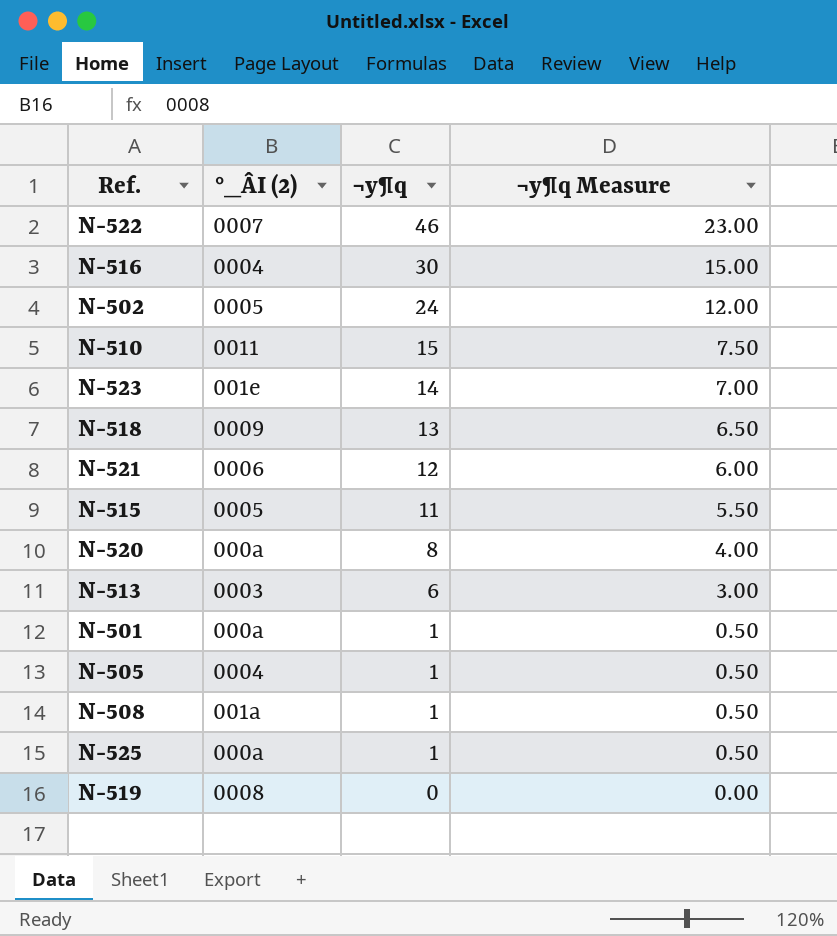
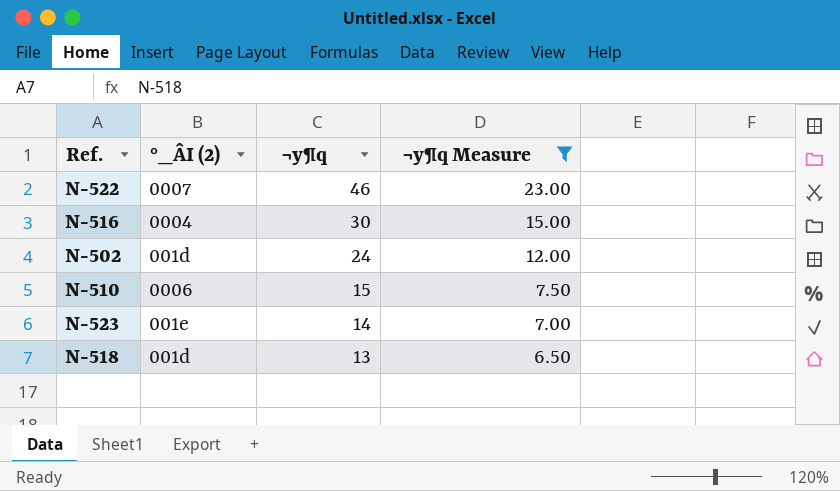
filter: none -> ¬y¶q Measure >= 6.50
N-502 | °_ÂI (2): 0005 -> 001d
N-510 | °_ÂI (2): 0011 -> 0006
N-518 | °_ÂI (2): 0009 -> 001d

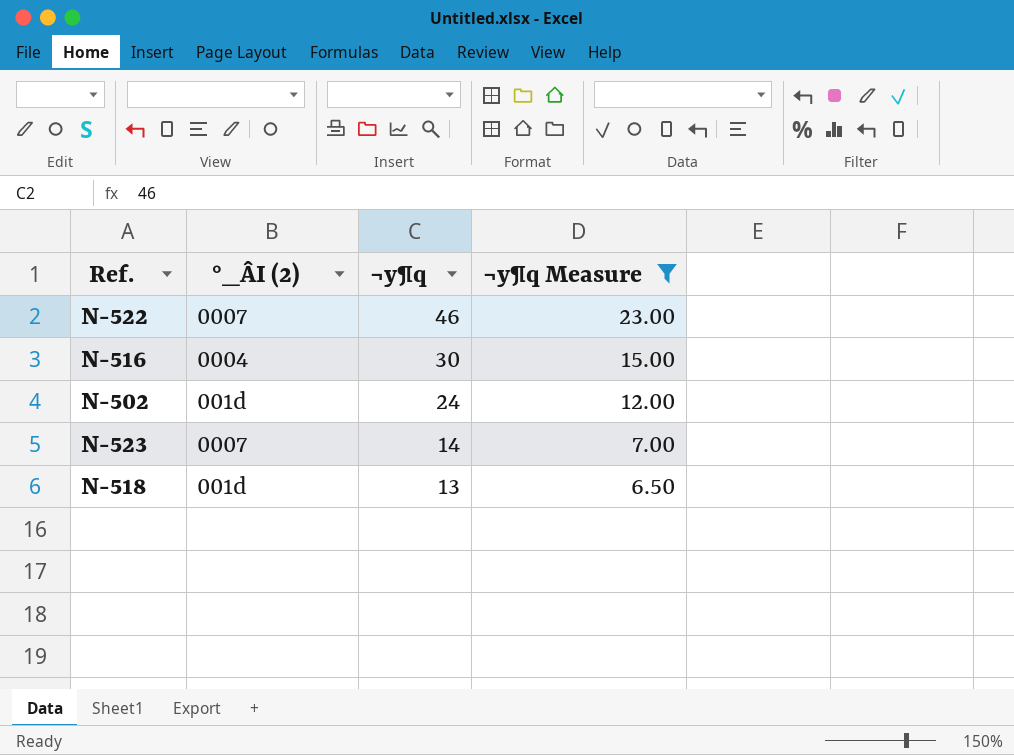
row N-510: 0006 | 15 | 7.50 -> none
N-523 | °_ÂI (2): 001e -> 0007

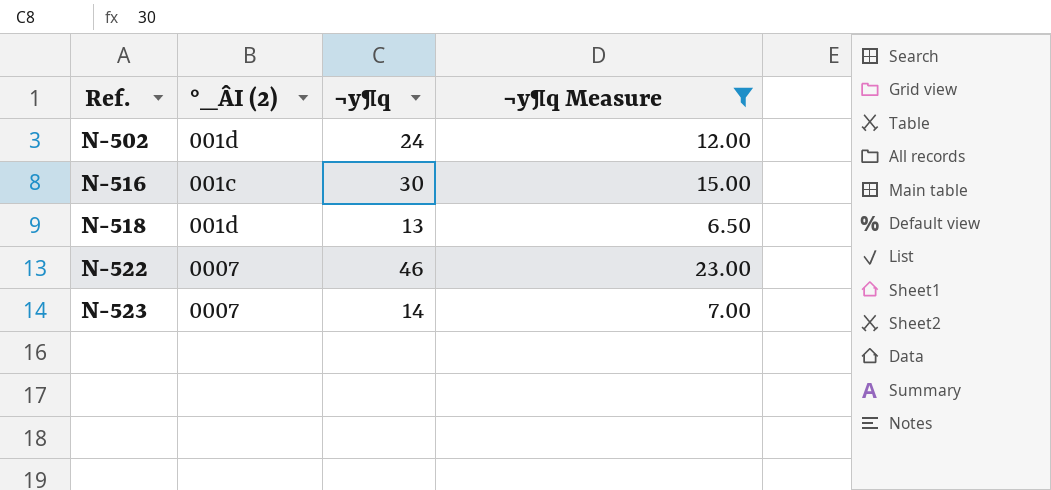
row order: ¬y¶q descending -> Ref. ascending
N-516 | °_ÂI (2): 0004 -> 001c

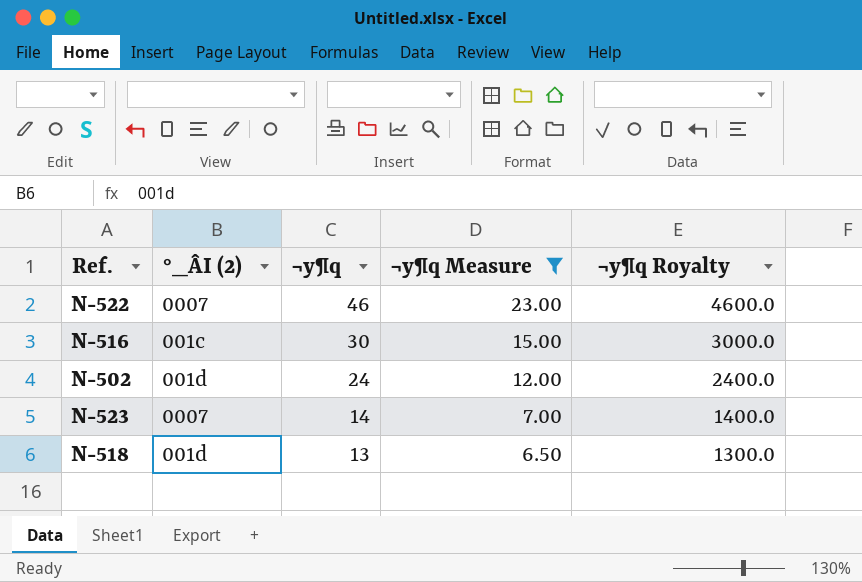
row order: Ref. ascending -> ¬y¶q descending
column ¬y¶q Royalty | formula: none -> [¬y¶q] * 100

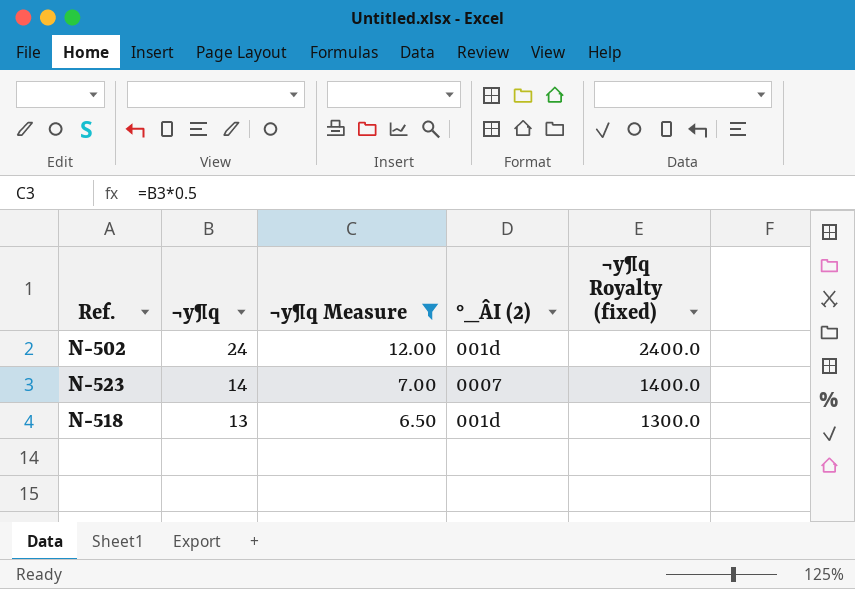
column °_ÂI (2) | position: 2 -> 4
column name: ¬y¶q Royalty -> ¬y¶q Royalty (fixed)
row N-522: 0007 | 46 | 23.00 | 4600.0 -> none
row N-516: 001c | 30 | 15.00 | 3000.0 -> none

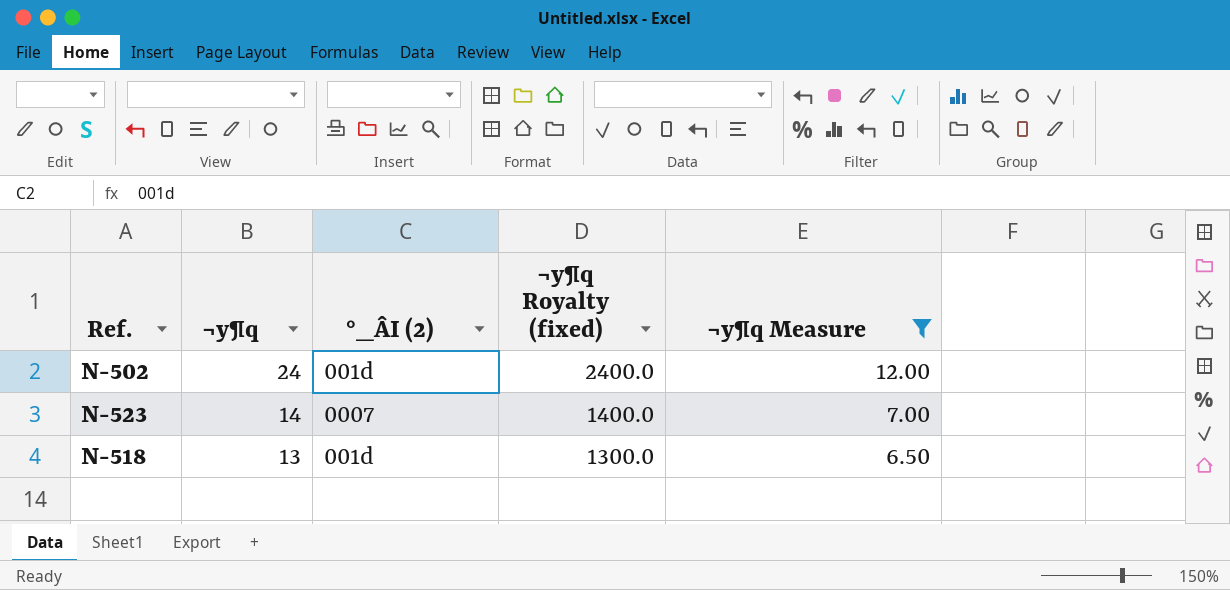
column ¬y¶q Measure | position: 3 -> 5

